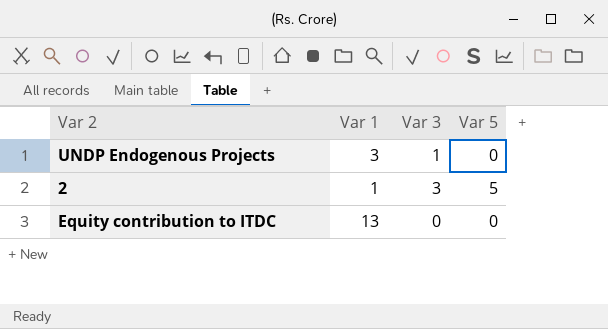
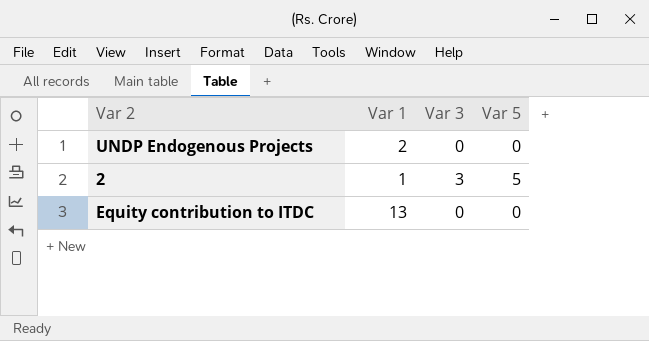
UNDP Endogenous Projects | Var 1: 3 -> 2
UNDP Endogenous Projects | Var 3: 1 -> 0

